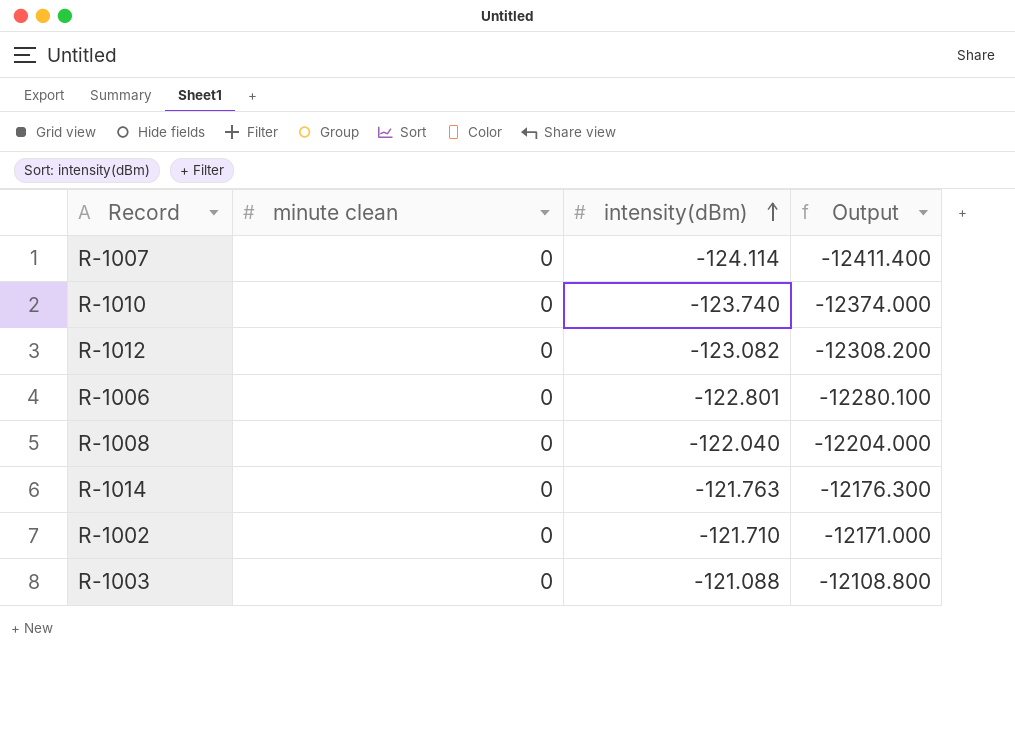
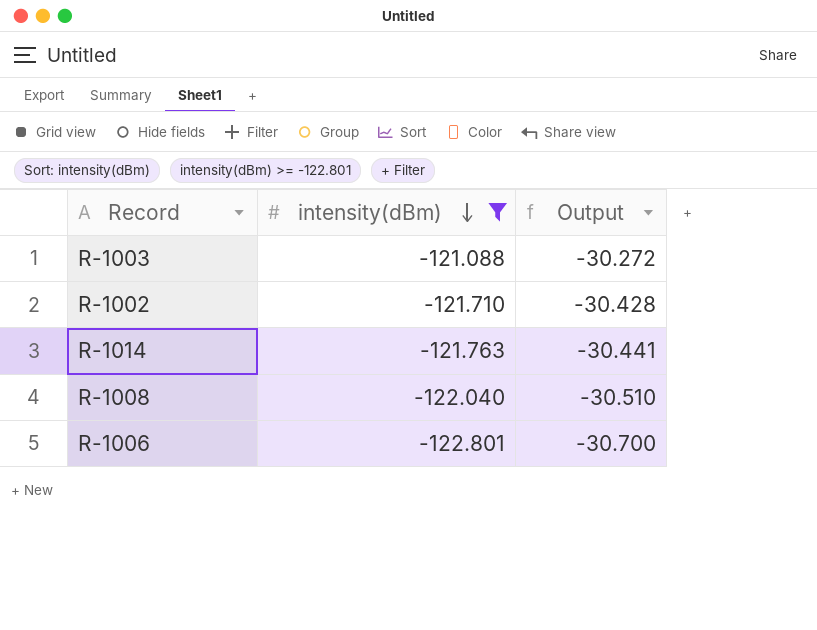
filter: none -> intensity(dBm) >= -122.801
row order: intensity(dBm) ascending -> intensity(dBm) descending
column minute clean | position: 2 -> none
column Output | formula: [intensity(dBm)] * 100 -> [intensity(dBm)] * 0.25

